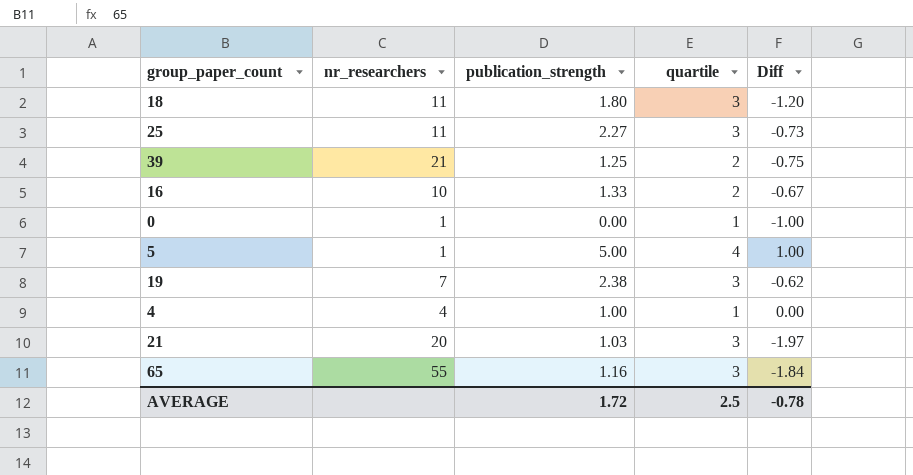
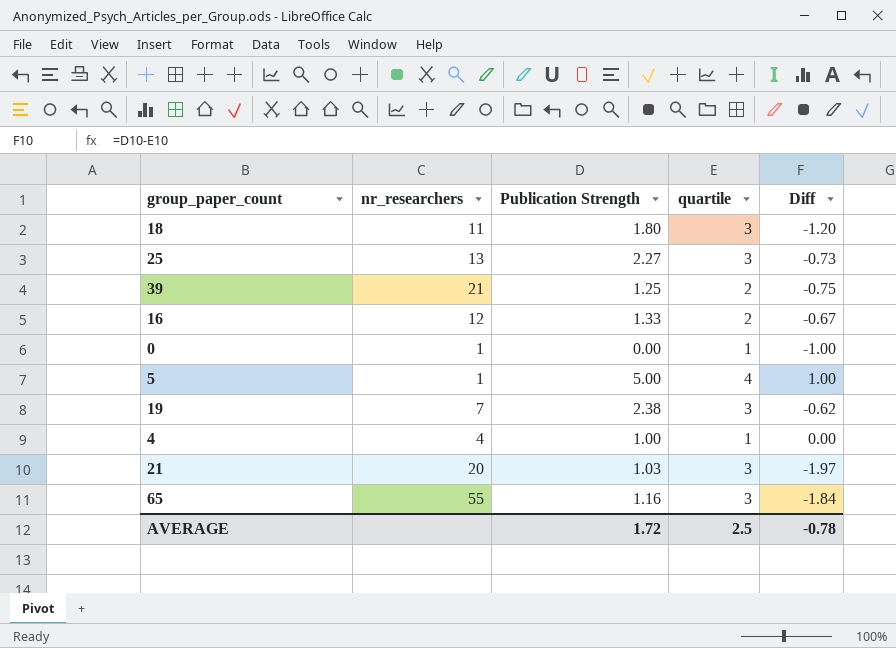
column name: publication_strength -> Publication Strength
25 | nr_researchers: 11 -> 13
16 | nr_researchers: 10 -> 12

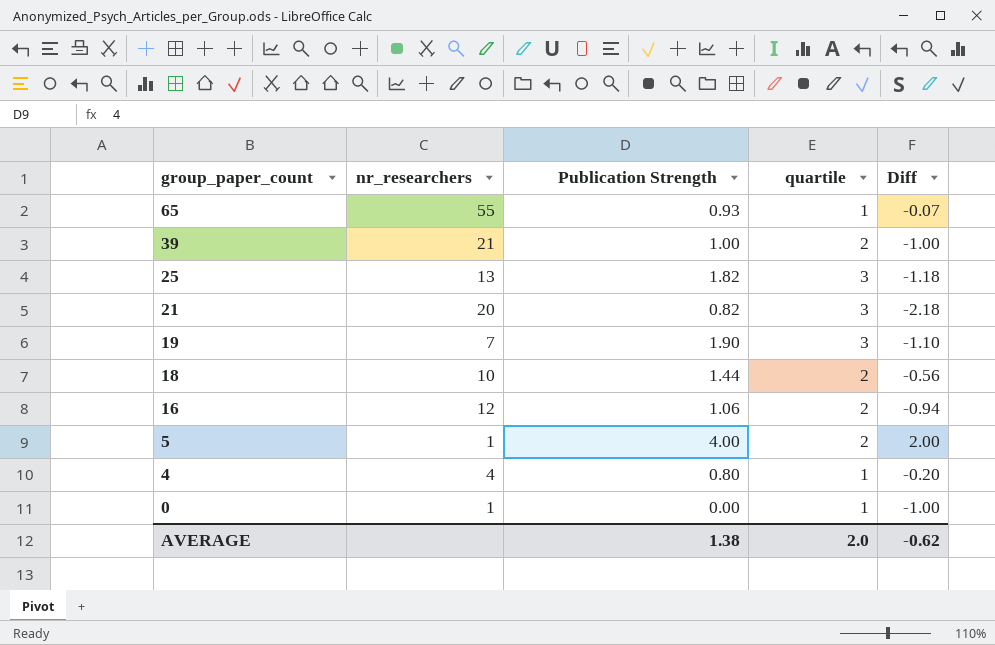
row order: none -> group_paper_count descending
65 | Publication Strength: 1.16 -> 0.93
65 | quartile: 3 -> 1
65 | Diff: -1.84 -> -0.07
39 | Publication Strength: 1.25 -> 1.00
39 | Diff: -0.75 -> -1.00
25 | Publication Strength: 2.27 -> 1.82
25 | Diff: -0.73 -> -1.18
21 | Publication Strength: 1.03 -> 0.82
21 | Diff: -1.97 -> -2.18
19 | Publication Strength: 2.38 -> 1.90
19 | Diff: -0.62 -> -1.10
18 | nr_researchers: 11 -> 10
18 | Publication Strength: 1.80 -> 1.44
18 | quartile: 3 -> 2
18 | Diff: -1.20 -> -0.56
16 | Publication Strength: 1.33 -> 1.06
16 | Diff: -0.67 -> -0.94
5 | Publication Strength: 5.00 -> 4.00
5 | quartile: 4 -> 2
5 | Diff: 1.00 -> 2.00
4 | Publication Strength: 1.00 -> 0.80
4 | Diff: 0.00 -> -0.20
AVERAGE | Publication Strength: 1.72 -> 1.38
AVERAGE | quartile: 2.5 -> 2.0
AVERAGE | Diff: -0.78 -> -0.62

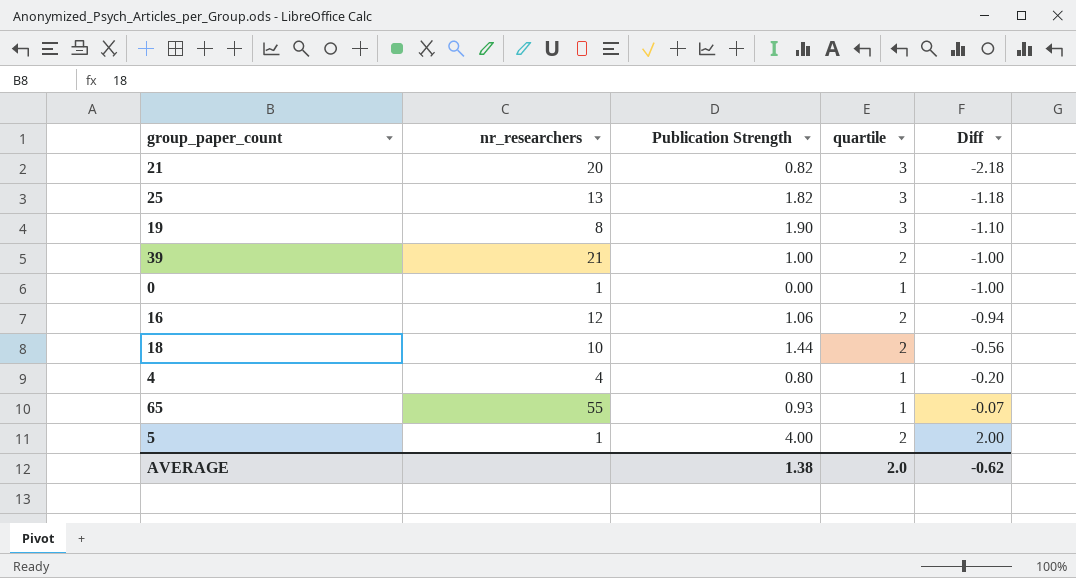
row order: group_paper_count descending -> Diff ascending
19 | nr_researchers: 7 -> 8

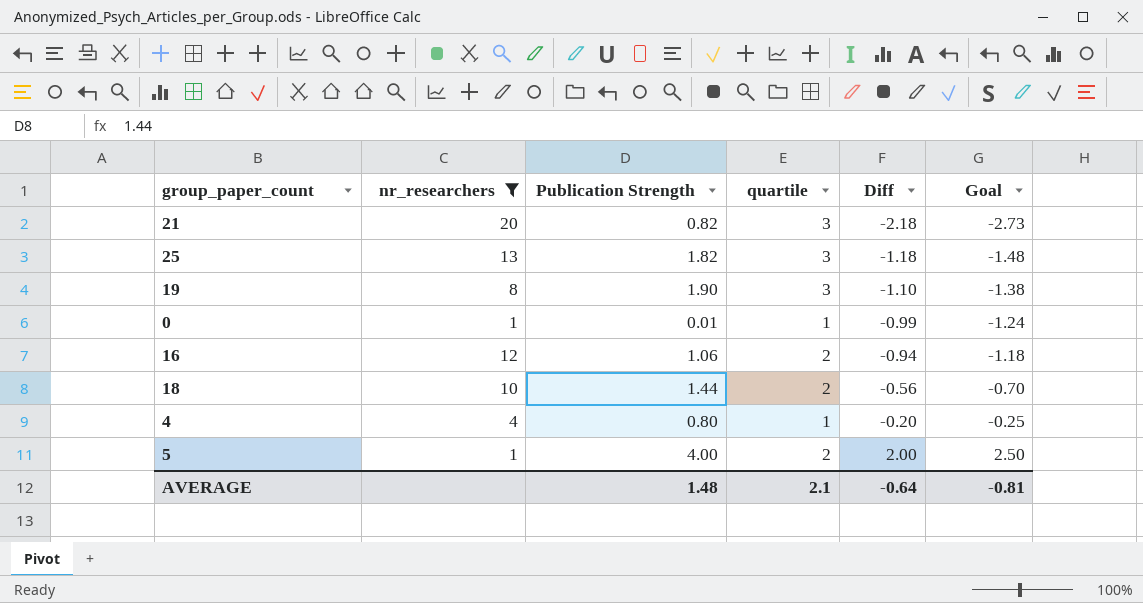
filter: none -> nr_researchers <= 20
column Goal | formula: none -> [Diff] * 1.25
0 | Publication Strength: 0.00 -> 0.01
0 | Diff: -1.00 -> -0.99
AVERAGE | Publication Strength: 1.38 -> 1.48
AVERAGE | quartile: 2.0 -> 2.1
AVERAGE | Diff: -0.62 -> -0.64

